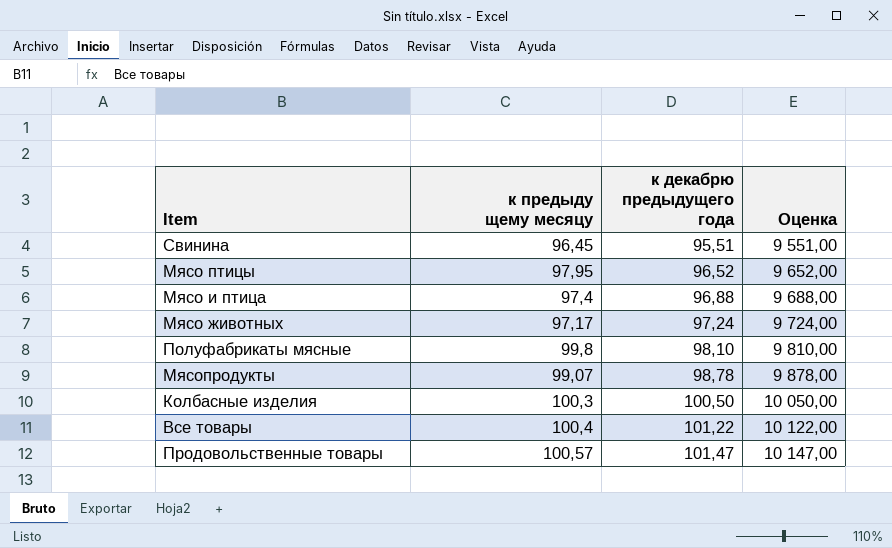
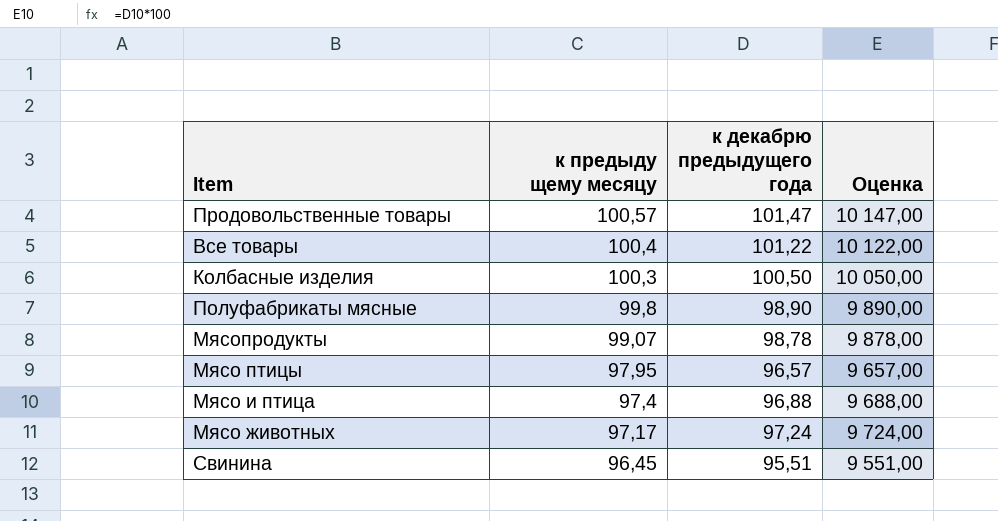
row order: к декабрю предыдущего года ascending -> к предыду щему месяцу descending
Полуфабрикаты мясные | к декабрю предыдущего года: 98,10 -> 98,90
Полуфабрикаты мясные | Оценка: 9 810,00 -> 9 890,00
Мясо птицы | к декабрю предыдущего года: 96,52 -> 96,57
Мясо птицы | Оценка: 9 652,00 -> 9 657,00

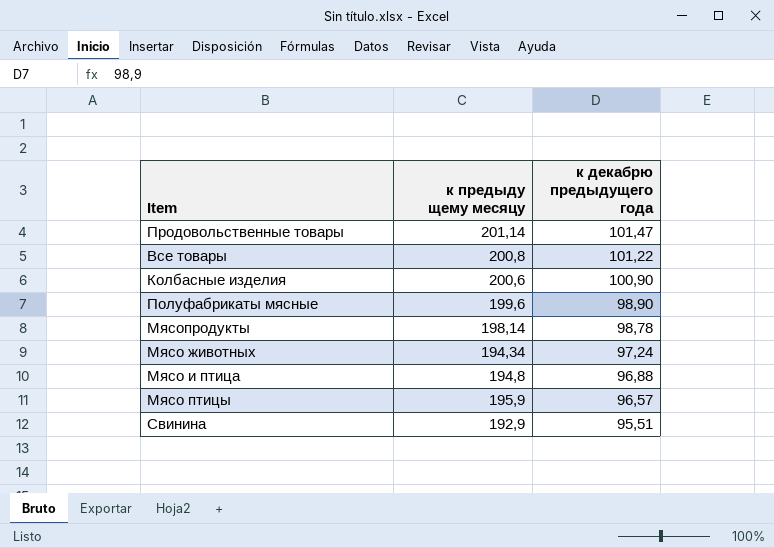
row order: к предыду щему месяцу descending -> к декабрю предыдущего года descending
column Оценка | formula: [к декабрю предыдущего года] * 100 -> none
Продовольственные товары | к предыду щему месяцу: 100,57 -> 201,14
Все товары | к предыду щему месяцу: 100,4 -> 200,8
Колбасные изделия | к предыду щему месяцу: 100,3 -> 200,6
Колбасные изделия | к декабрю предыдущего года: 100,50 -> 100,90
Полуфабрикаты мясные | к предыду щему месяцу: 99,8 -> 199,6
Мясопродукты | к предыду щему месяцу: 99,07 -> 198,14
Мясо животных | к предыду щему месяцу: 97,17 -> 194,34
Мясо и птица | к предыду щему месяцу: 97,4 -> 194,8
Мясо птицы | к предыду щему месяцу: 97,95 -> 195,9
Свинина | к предыду щему месяцу: 96,45 -> 192,9

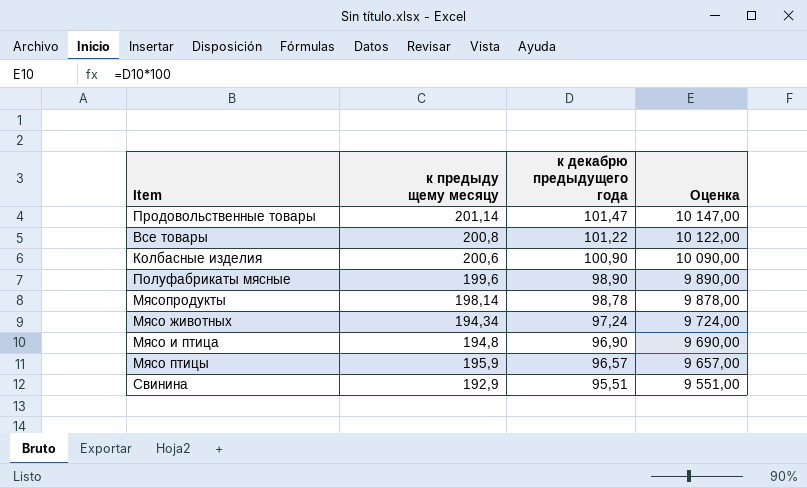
column Оценка | formula: none -> [к декабрю предыдущего года] * 100
Мясо и птица | к декабрю предыдущего года: 96,88 -> 96,90

